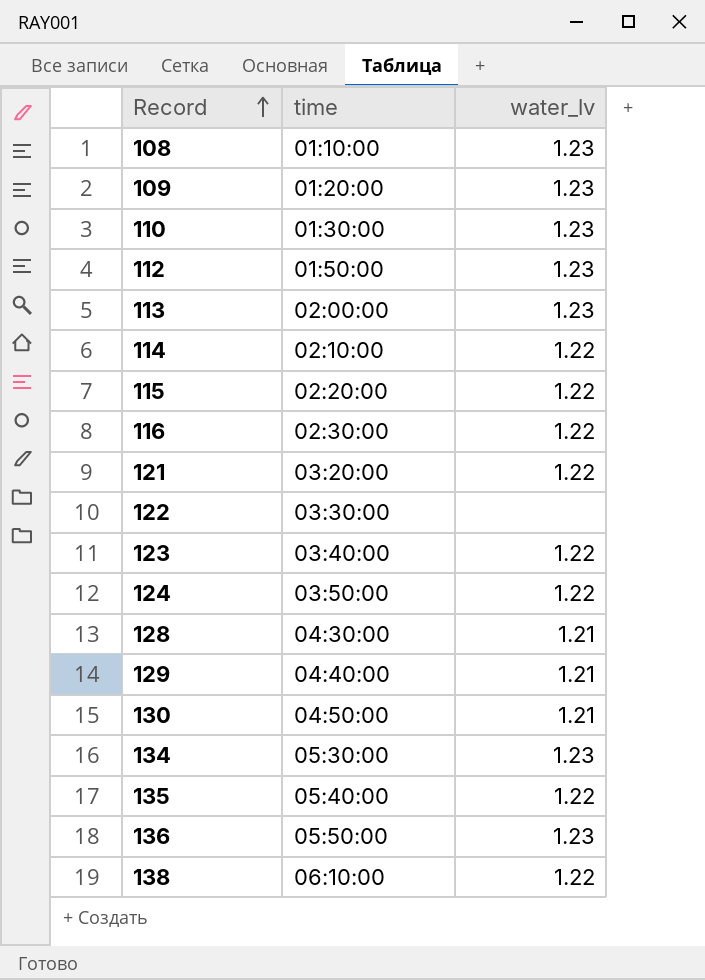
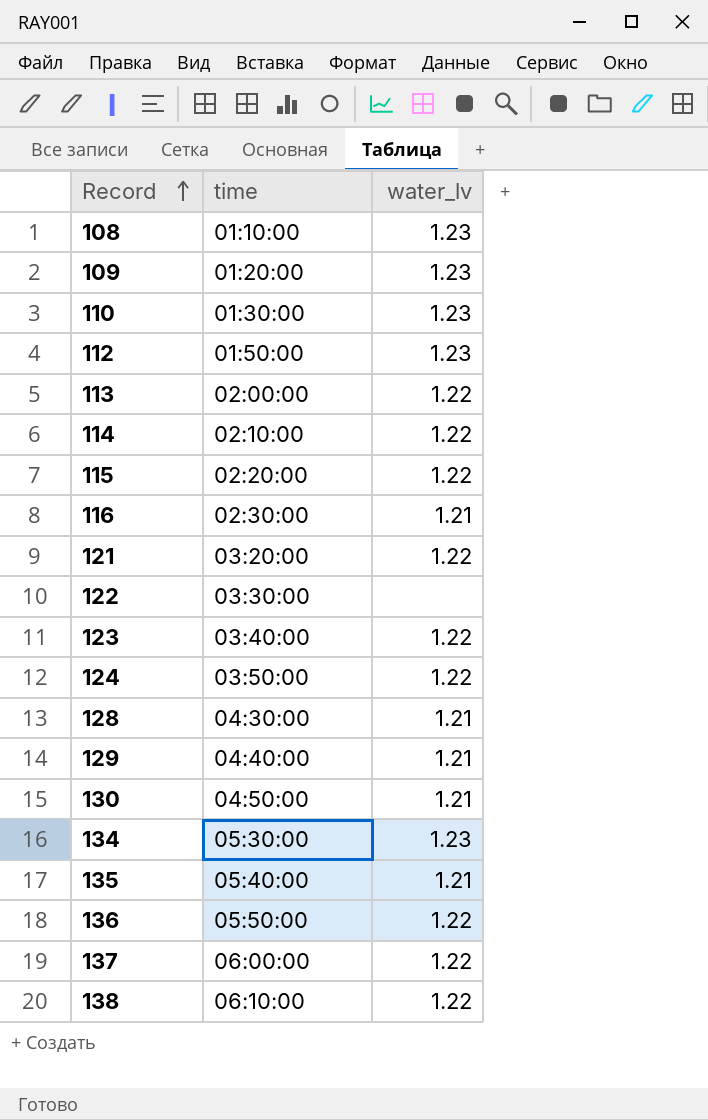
113 | water_lv: 1.23 -> 1.22
116 | water_lv: 1.22 -> 1.21
135 | water_lv: 1.22 -> 1.21
136 | water_lv: 1.23 -> 1.22
row 137: none -> 06:00:00 | 1.22

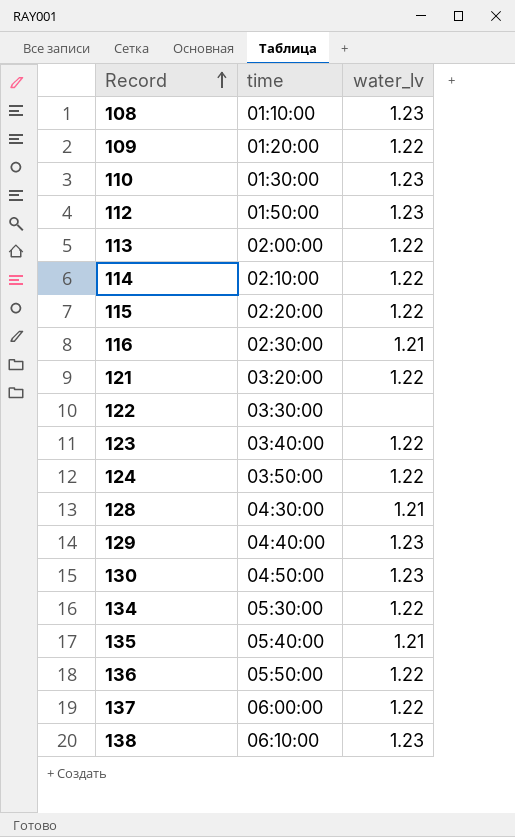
109 | water_lv: 1.23 -> 1.22
129 | water_lv: 1.21 -> 1.23
130 | water_lv: 1.21 -> 1.23
134 | water_lv: 1.23 -> 1.22
138 | water_lv: 1.22 -> 1.23

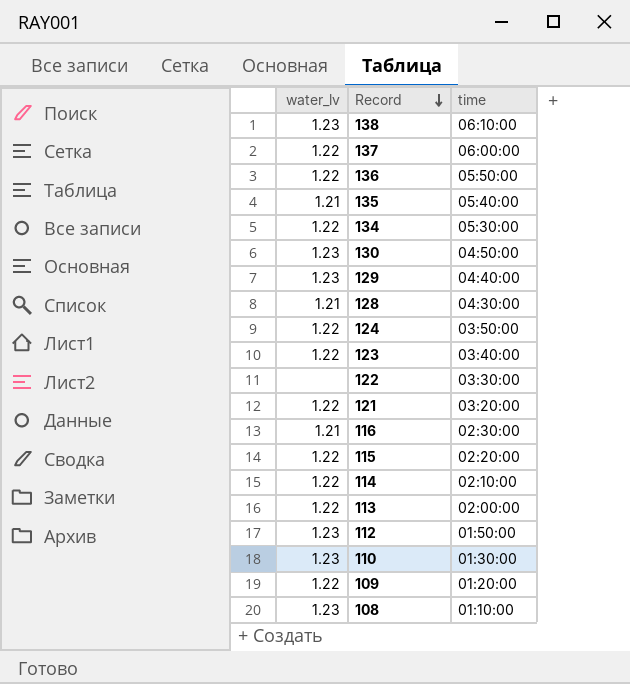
row order: Record ascending -> Record descending
column water_lv | position: 3 -> 1

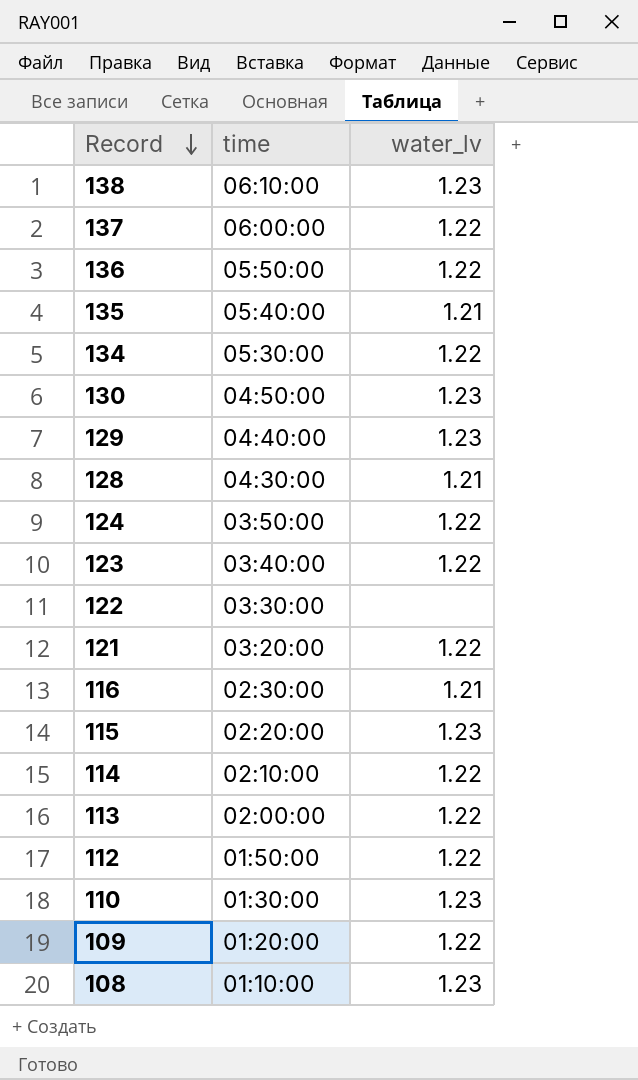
column water_lv | position: 1 -> 3
115 | water_lv: 1.22 -> 1.23
112 | water_lv: 1.23 -> 1.22

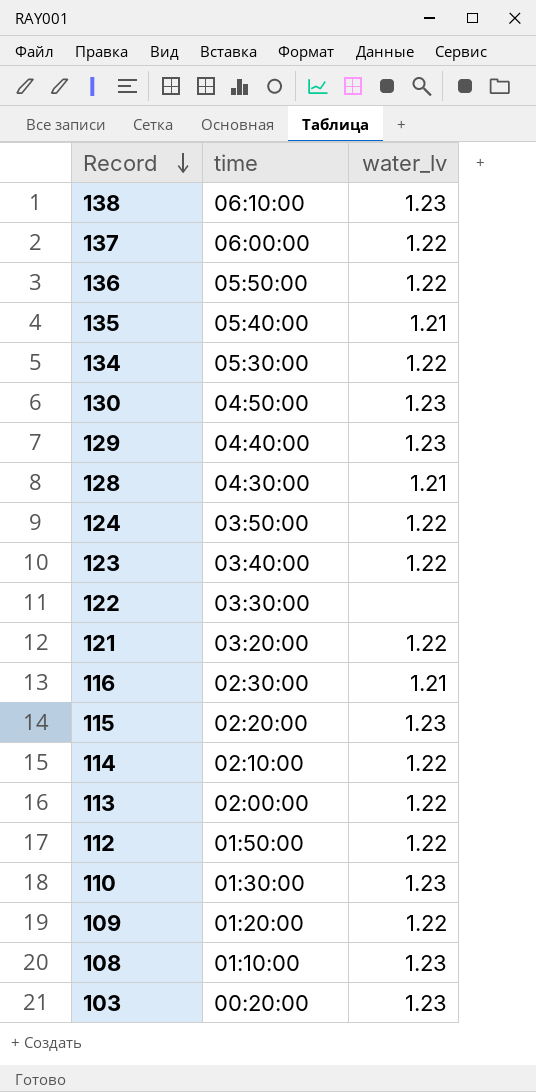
row 103: none -> 00:20:00 | 1.23

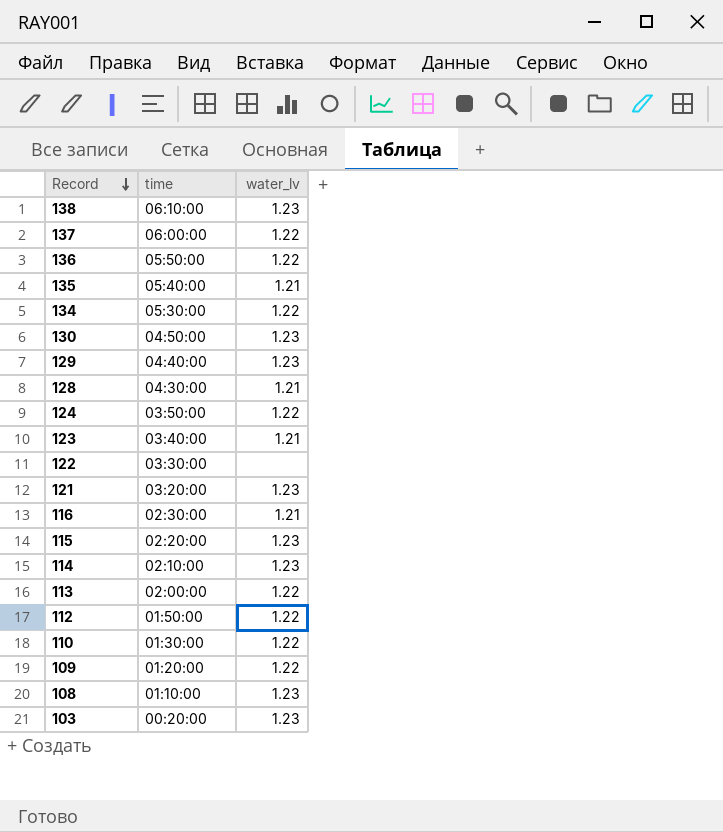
123 | water_lv: 1.22 -> 1.21
121 | water_lv: 1.22 -> 1.23
114 | water_lv: 1.22 -> 1.23
110 | water_lv: 1.23 -> 1.22

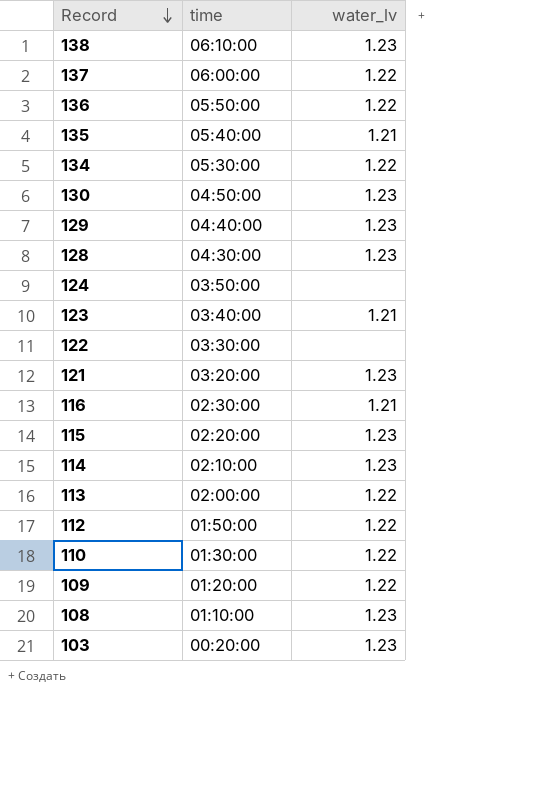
128 | water_lv: 1.21 -> 1.23
124 | water_lv: 1.22 -> none

